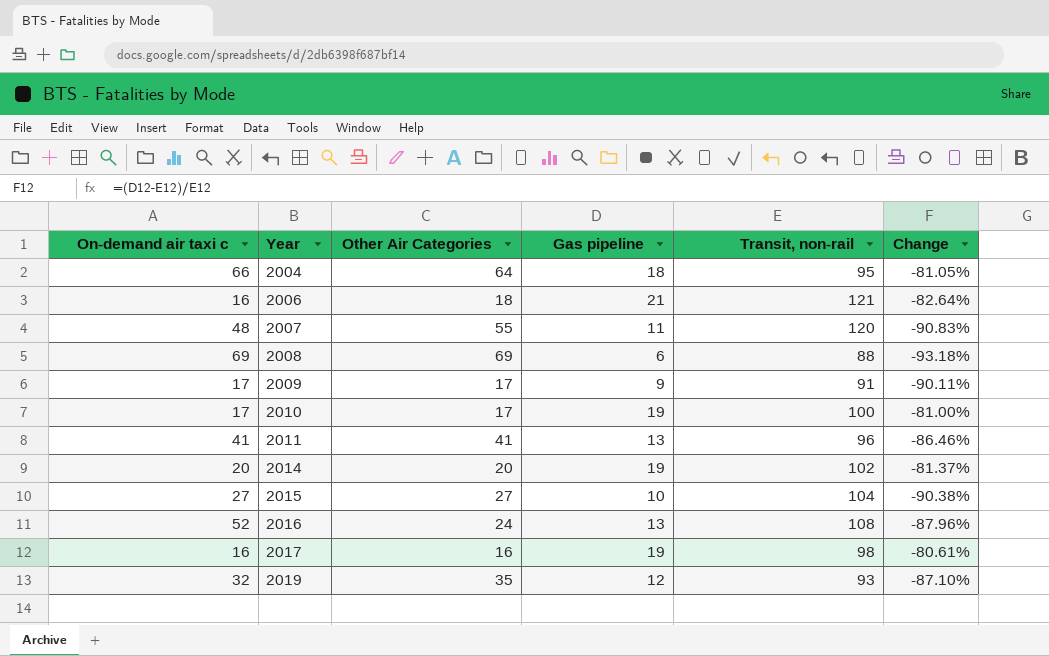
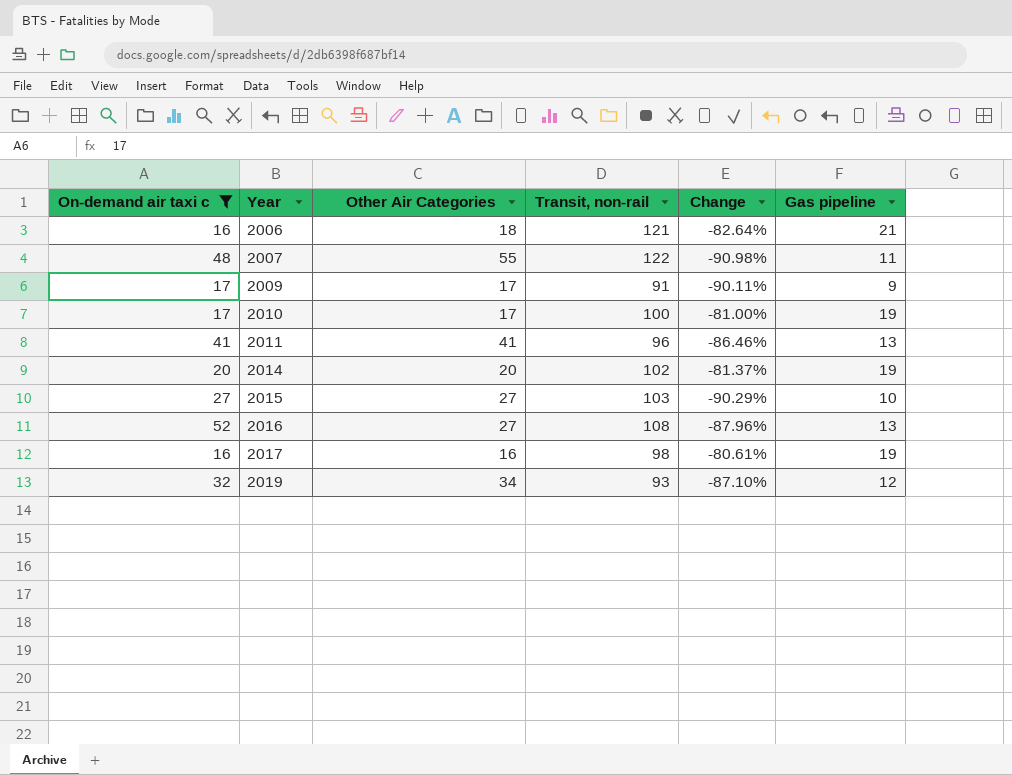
filter: none -> On-demand air taxi c <= 52
column Gas pipeline | position: 4 -> 6
2007 | Transit, non-rail: 120 -> 122
2007 | Change: -90.83% -> -90.98%
2015 | Transit, non-rail: 104 -> 103
2015 | Change: -90.38% -> -90.29%
2016 | Other Air Categories: 24 -> 27
2019 | Other Air Categories: 35 -> 34

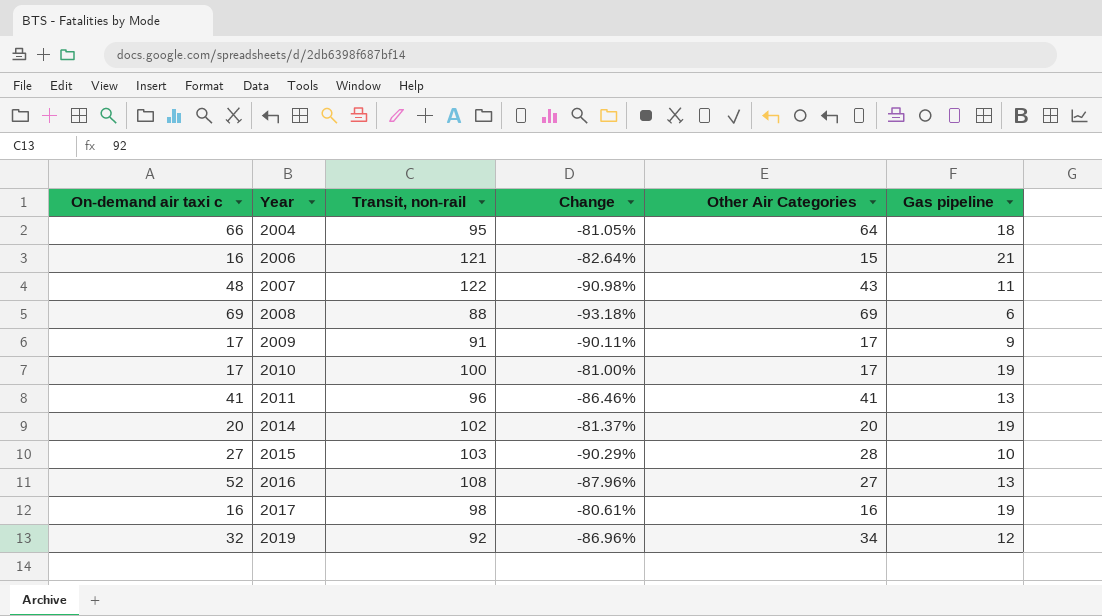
filter: On-demand air taxi c <= 52 -> none
column Other Air Categories | position: 3 -> 5
2006 | Other Air Categories: 18 -> 15
2007 | Other Air Categories: 55 -> 43
2015 | Other Air Categories: 27 -> 28
2019 | Transit, non-rail: 93 -> 92
2019 | Change: -87.10% -> -86.96%

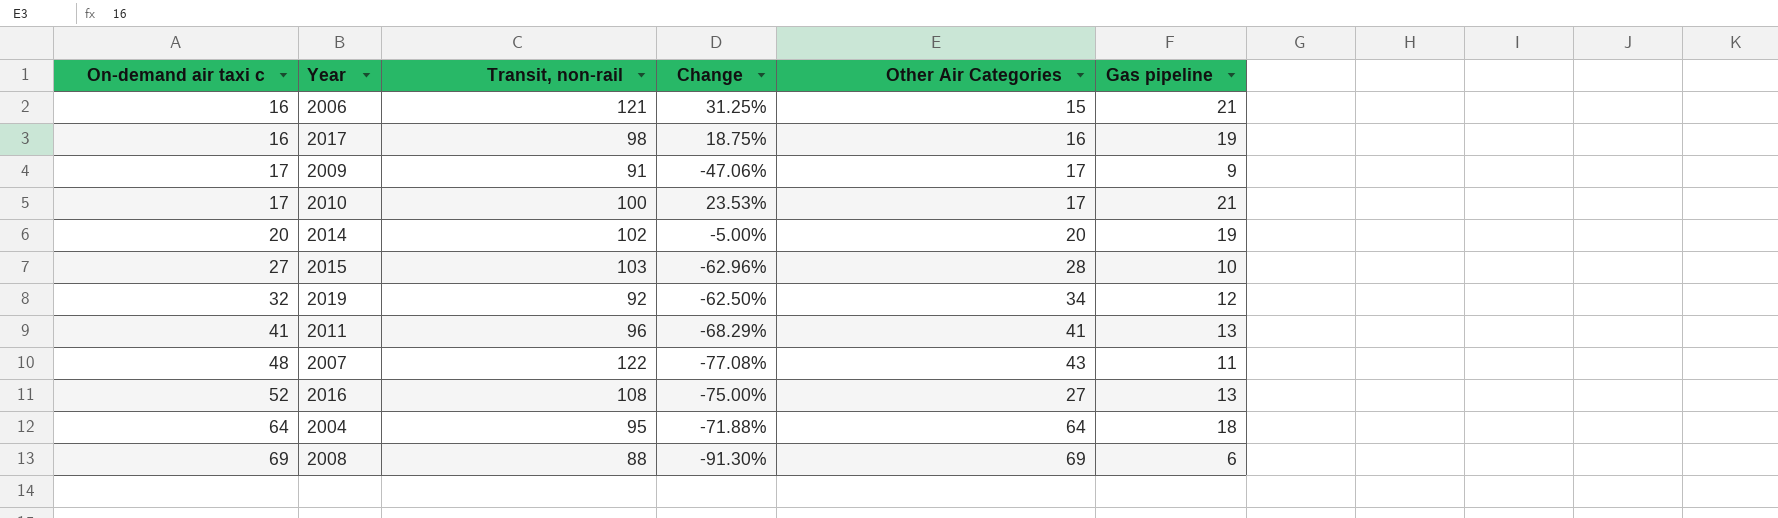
row order: Year ascending -> On-demand air taxi c ascending
column Change | formula: ([Gas pipeline] - [Transit, non-rail]) / [Transit, non-rail] -> ([Gas pipeline] - [On-demand air taxi c]) / [On-demand air taxi c]
2010 | Gas pipeline: 19 -> 21
2004 | On-demand air taxi c: 66 -> 64

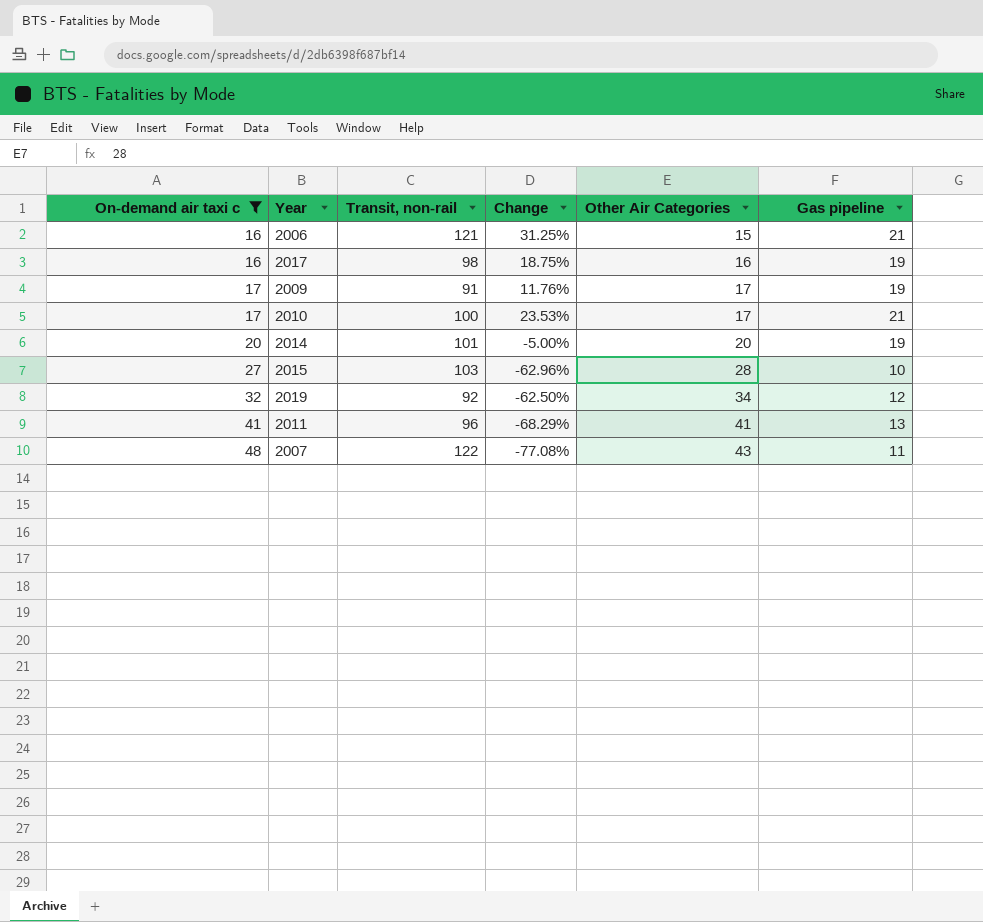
filter: none -> On-demand air taxi c <= 48
2009 | Change: -47.06% -> 11.76%
2009 | Gas pipeline: 9 -> 19
2014 | Transit, non-rail: 102 -> 101

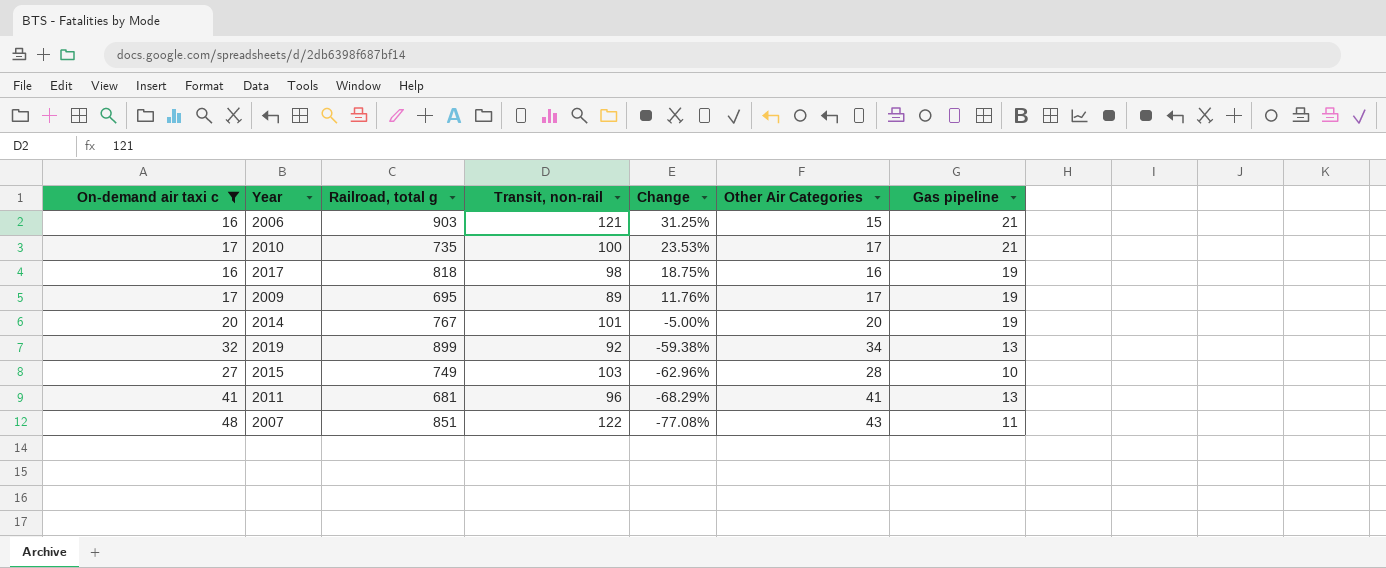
row order: On-demand air taxi c ascending -> Change descending
column Railroad, total g | position: none -> 3
2009 | Transit, non-rail: 91 -> 89
2019 | Change: -62.50% -> -59.38%
2019 | Gas pipeline: 12 -> 13

